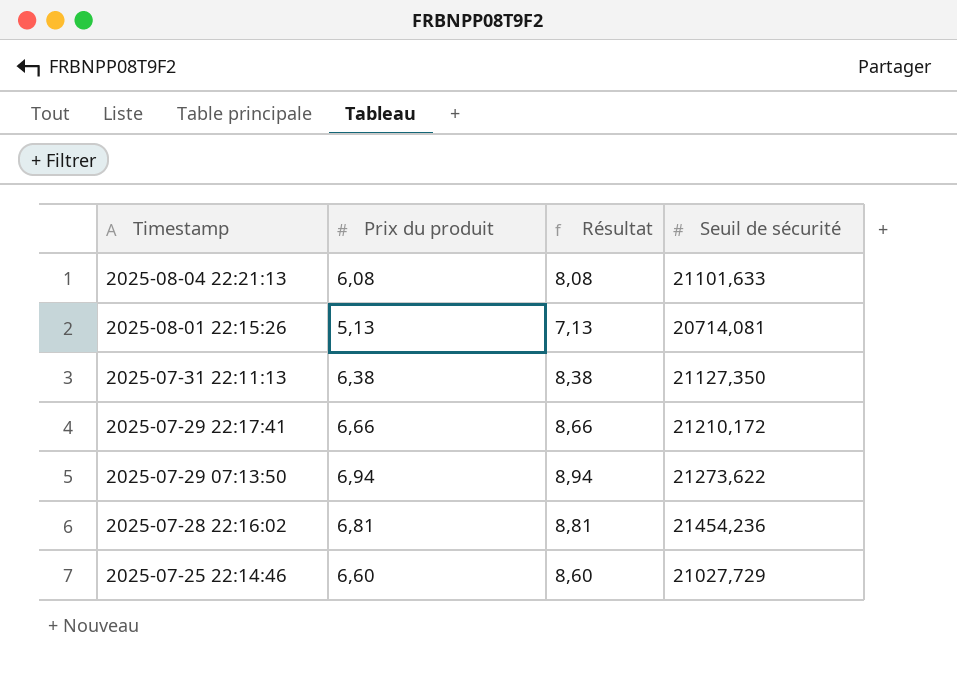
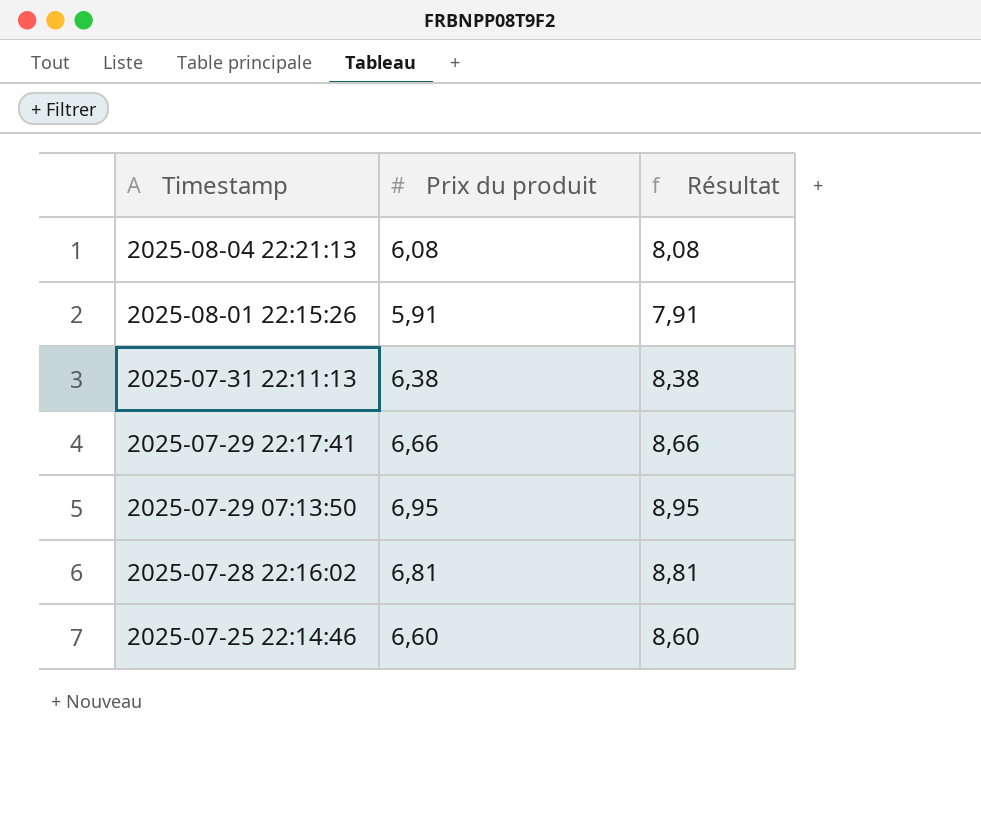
column Seuil de sécurité | position: 4 -> none
2025-08-01 22:15:26 | Prix du produit: 5,13 -> 5,91
2025-08-01 22:15:26 | Résultat: 7,13 -> 7,91
2025-07-29 07:13:50 | Prix du produit: 6,94 -> 6,95
2025-07-29 07:13:50 | Résultat: 8,94 -> 8,95

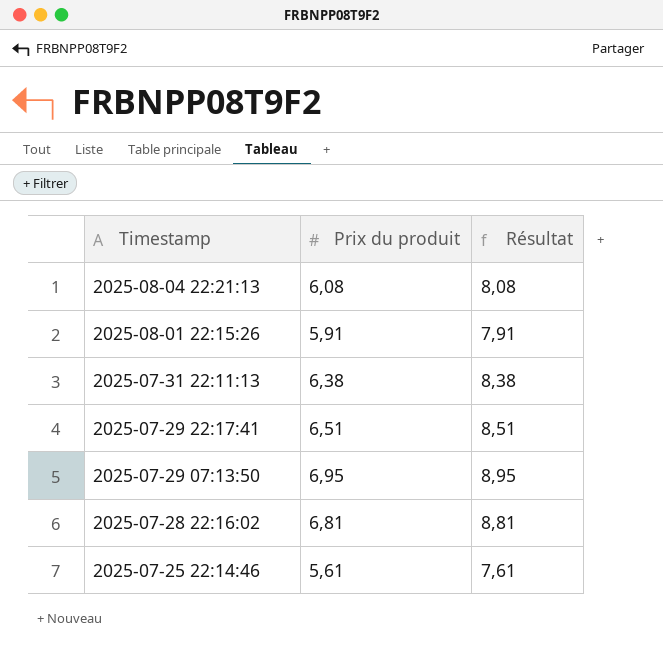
2025-07-29 22:17:41 | Prix du produit: 6,66 -> 6,51
2025-07-29 22:17:41 | Résultat: 8,66 -> 8,51
2025-07-25 22:14:46 | Prix du produit: 6,60 -> 5,61
2025-07-25 22:14:46 | Résultat: 8,60 -> 7,61

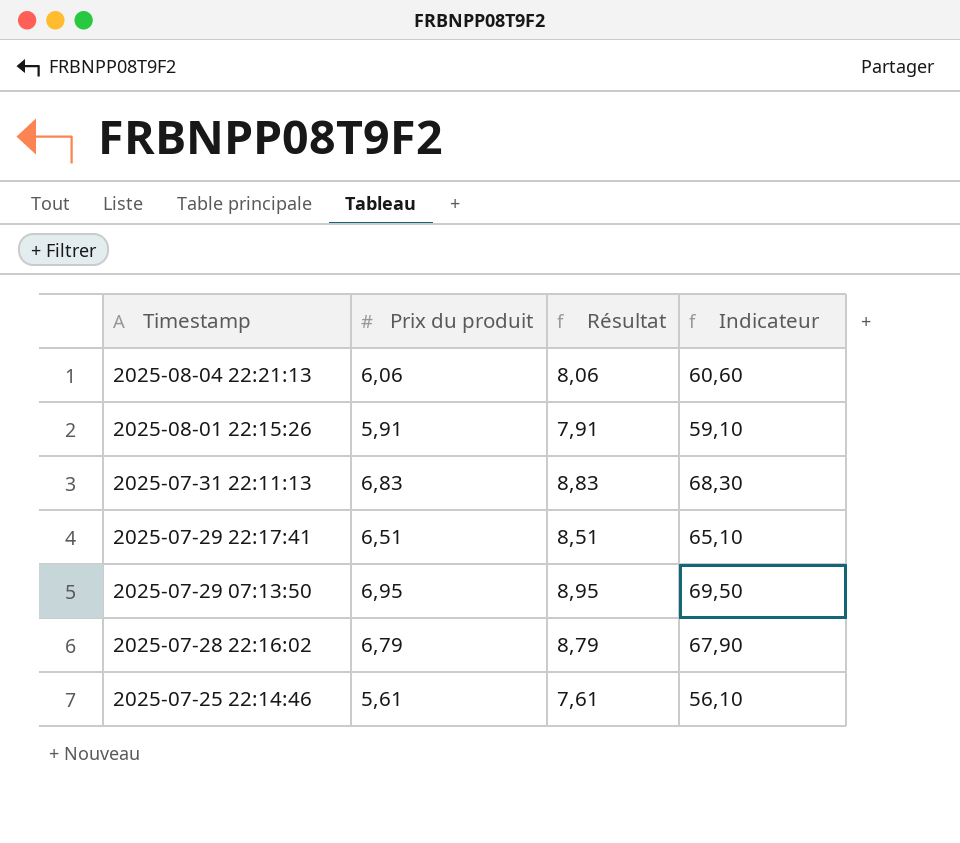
column Indicateur | formula: none -> [Prix du produit] * 10
2025-08-04 22:21:13 | Prix du produit: 6,08 -> 6,06
2025-08-04 22:21:13 | Résultat: 8,08 -> 8,06
2025-07-31 22:11:13 | Prix du produit: 6,38 -> 6,83
2025-07-31 22:11:13 | Résultat: 8,38 -> 8,83
2025-07-28 22:16:02 | Prix du produit: 6,81 -> 6,79
2025-07-28 22:16:02 | Résultat: 8,81 -> 8,79

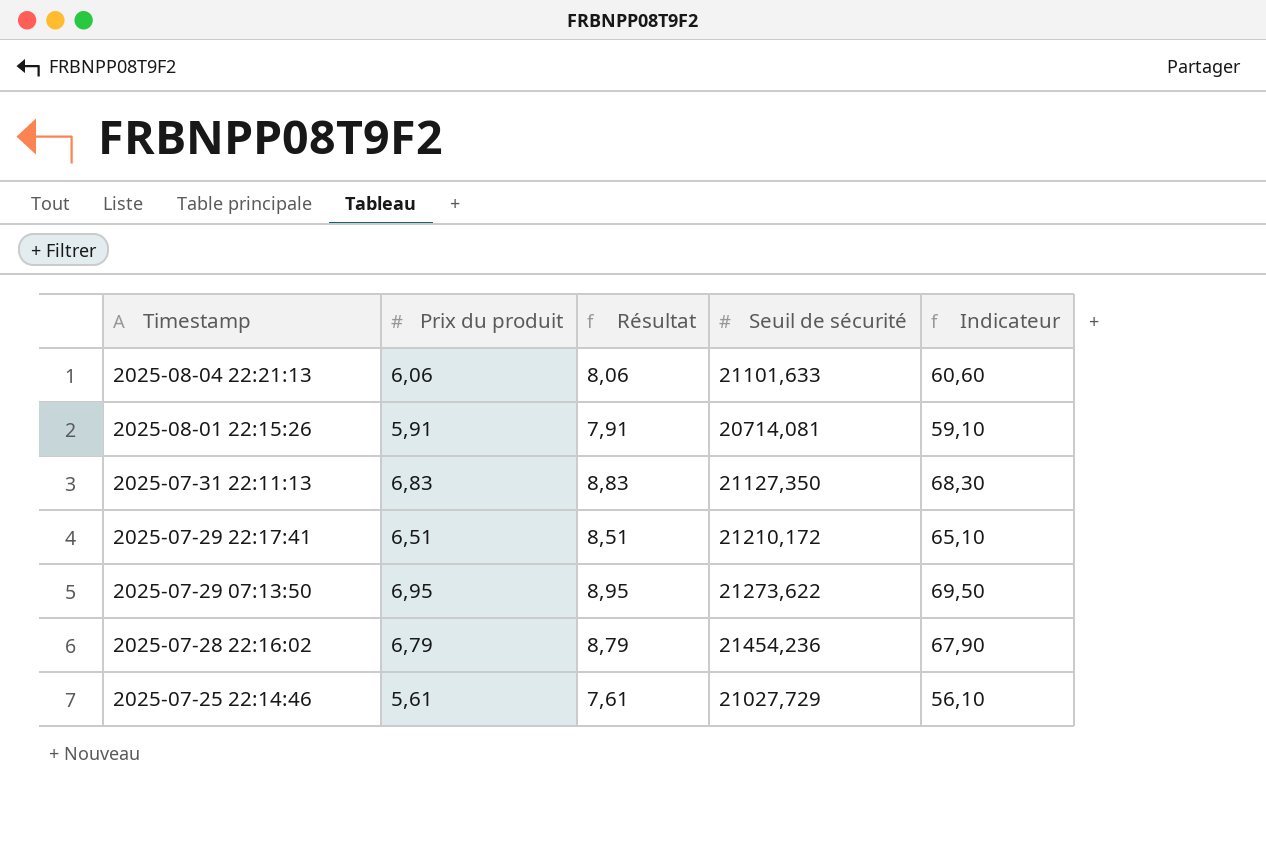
column Seuil de sécurité | position: none -> 4

